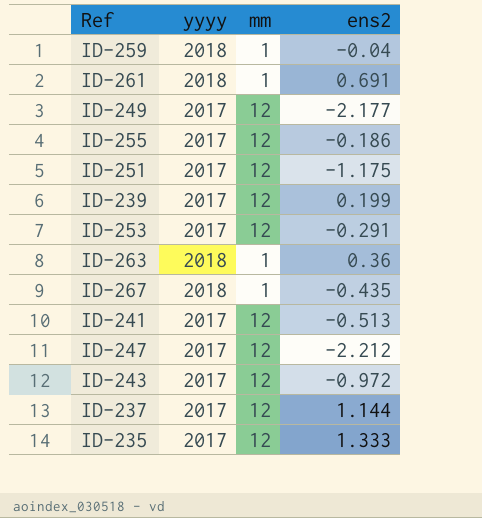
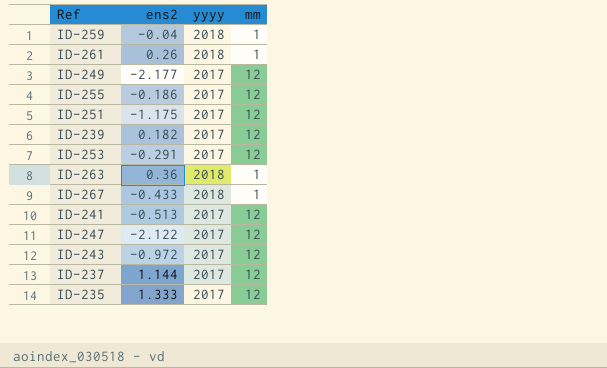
column ens2 | position: 4 -> 2
ID-261 | ens2: 0.691 -> 0.26
ID-239 | ens2: 0.199 -> 0.182
ID-267 | ens2: -0.435 -> -0.433
ID-247 | ens2: -2.212 -> -2.122

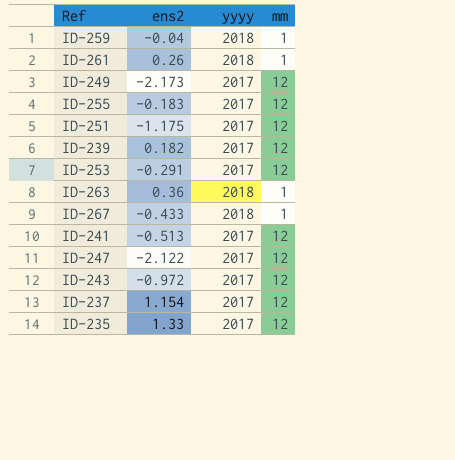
ID-249 | ens2: -2.177 -> -2.173
ID-255 | ens2: -0.186 -> -0.183
ID-237 | ens2: 1.144 -> 1.154
ID-235 | ens2: 1.333 -> 1.33

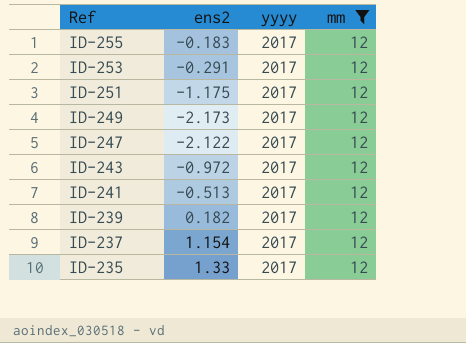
filter: none -> mm = 12
row order: none -> Ref descending

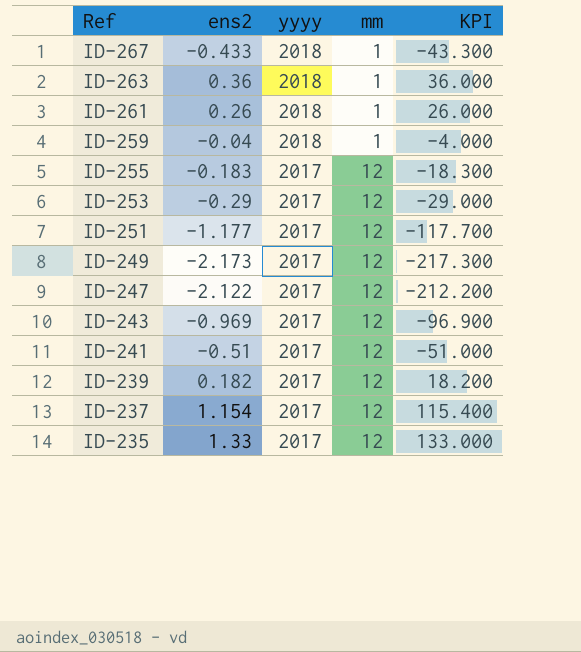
filter: mm = 12 -> none
column KPI | formula: none -> [ens2] * 100
ID-253 | ens2: -0.291 -> -0.29
ID-251 | ens2: -1.175 -> -1.177
ID-243 | ens2: -0.972 -> -0.969
ID-241 | ens2: -0.513 -> -0.51

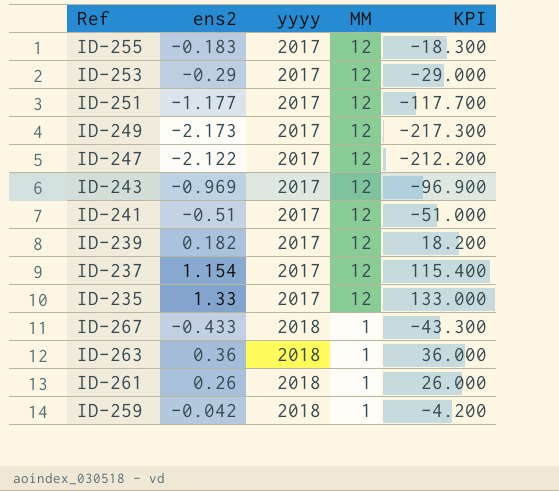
row order: Ref descending -> yyyy ascending
column name: mm -> MM
ID-259 | ens2: -0.04 -> -0.042
ID-259 | KPI: -4.000 -> -4.200

